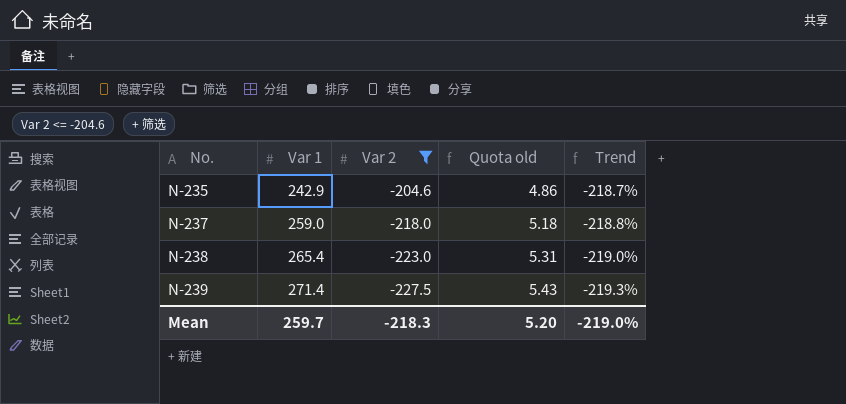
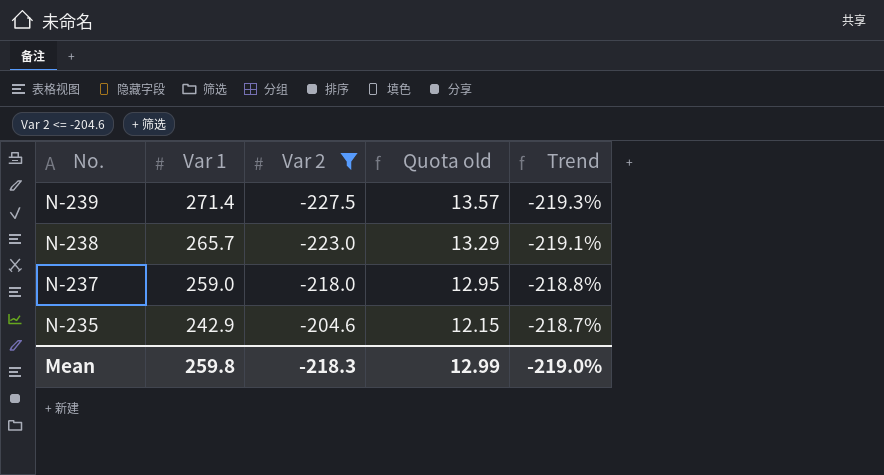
row order: No. ascending -> No. descending
column Quota old | formula: [Var 1] * 0.02 -> [Var 1] * 0.05
N-238 | Var 1: 265.4 -> 265.7
N-238 | Trend: -219.0% -> -219.1%
Mean | Var 1: 259.7 -> 259.8
Mean | Quota old: 5.20 -> 12.99

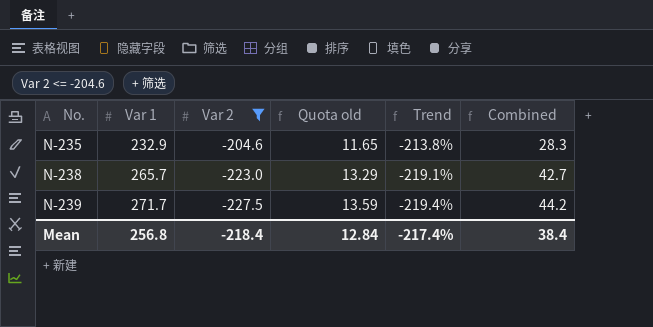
row order: No. descending -> No. ascending
column Combined | formula: none -> [Var 1] + [Var 2]
row N-237: 259.0 | -218.0 | 12.95 | -218.8% -> none
N-235 | Var 1: 242.9 -> 232.9
N-235 | Quota old: 12.15 -> 11.65
N-235 | Trend: -218.7% -> -213.8%
N-239 | Var 1: 271.4 -> 271.7
N-239 | Quota old: 13.57 -> 13.59
N-239 | Trend: -219.3% -> -219.4%
Mean | Var 1: 259.8 -> 256.8
Mean | Var 2: -218.3 -> -218.4
Mean | Quota old: 12.99 -> 12.84
Mean | Trend: -219.0% -> -217.4%

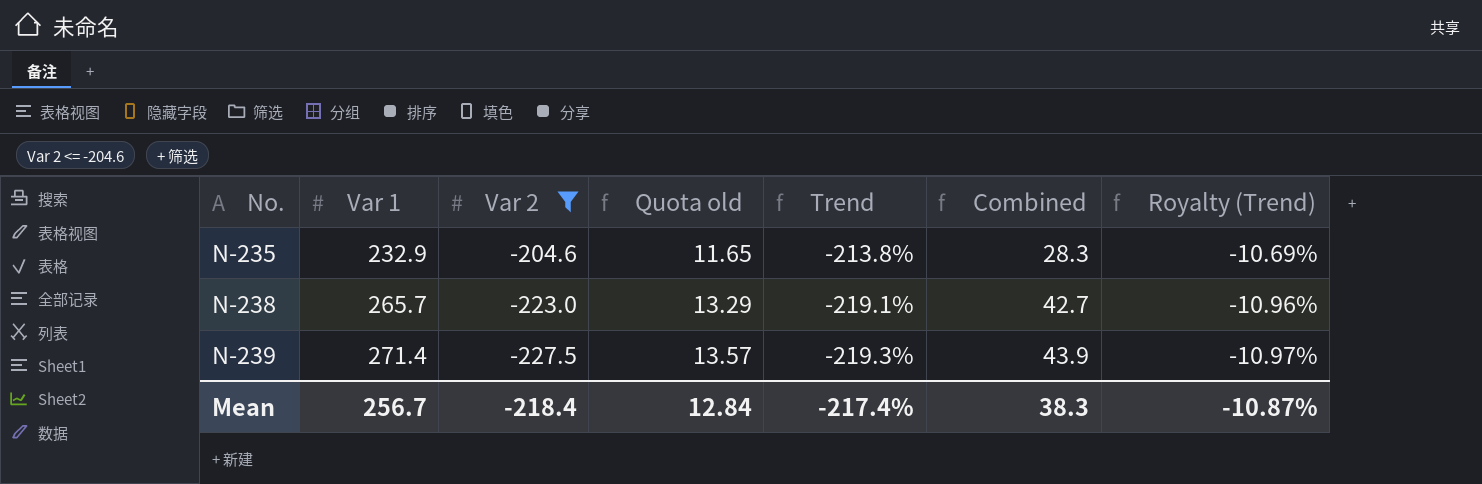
column Royalty (Trend) | formula: none -> [Trend] * 0.05
N-239 | Var 1: 271.7 -> 271.4
N-239 | Quota old: 13.59 -> 13.57
N-239 | Trend: -219.4% -> -219.3%
N-239 | Combined: 44.2 -> 43.9
Mean | Var 1: 256.8 -> 256.7
Mean | Combined: 38.4 -> 38.3

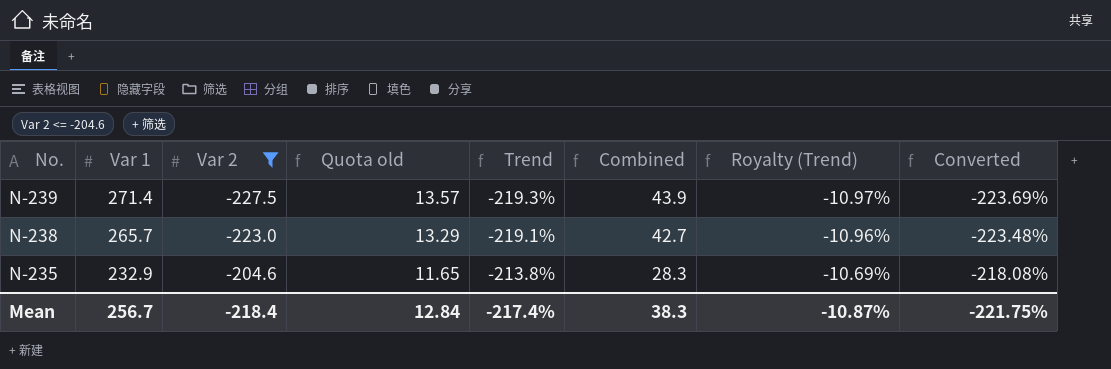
row order: No. ascending -> No. descending
column Converted | formula: none -> [Trend] * 1.02

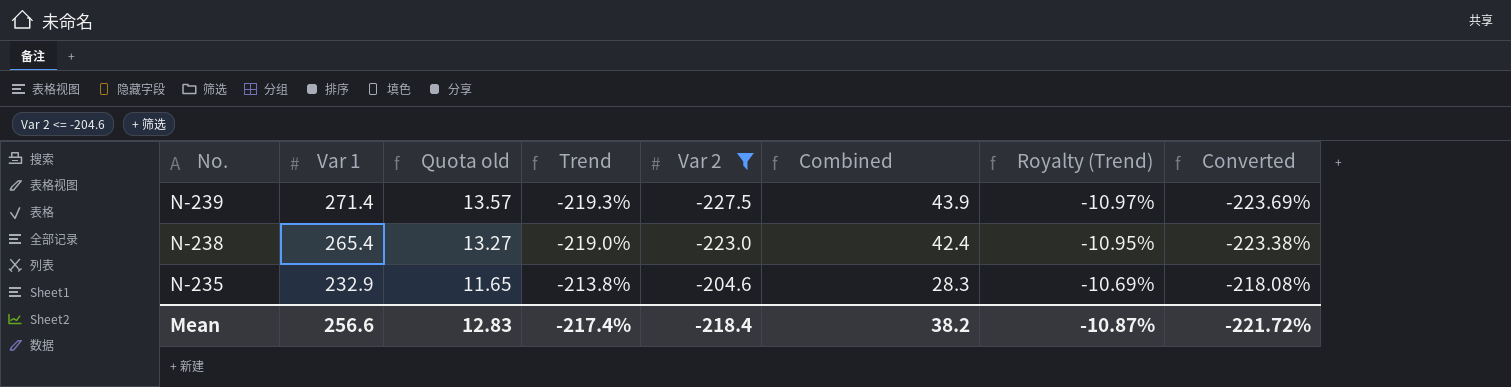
column Var 2 | position: 3 -> 5
N-238 | Var 1: 265.7 -> 265.4
N-238 | Quota old: 13.29 -> 13.27
N-238 | Trend: -219.1% -> -219.0%
N-238 | Combined: 42.7 -> 42.4
N-238 | Royalty (Trend): -10.96% -> -10.95%
N-238 | Converted: -223.48% -> -223.38%
Mean | Var 1: 256.7 -> 256.6
Mean | Quota old: 12.84 -> 12.83
Mean | Combined: 38.3 -> 38.2
Mean | Converted: -221.75% -> -221.72%

